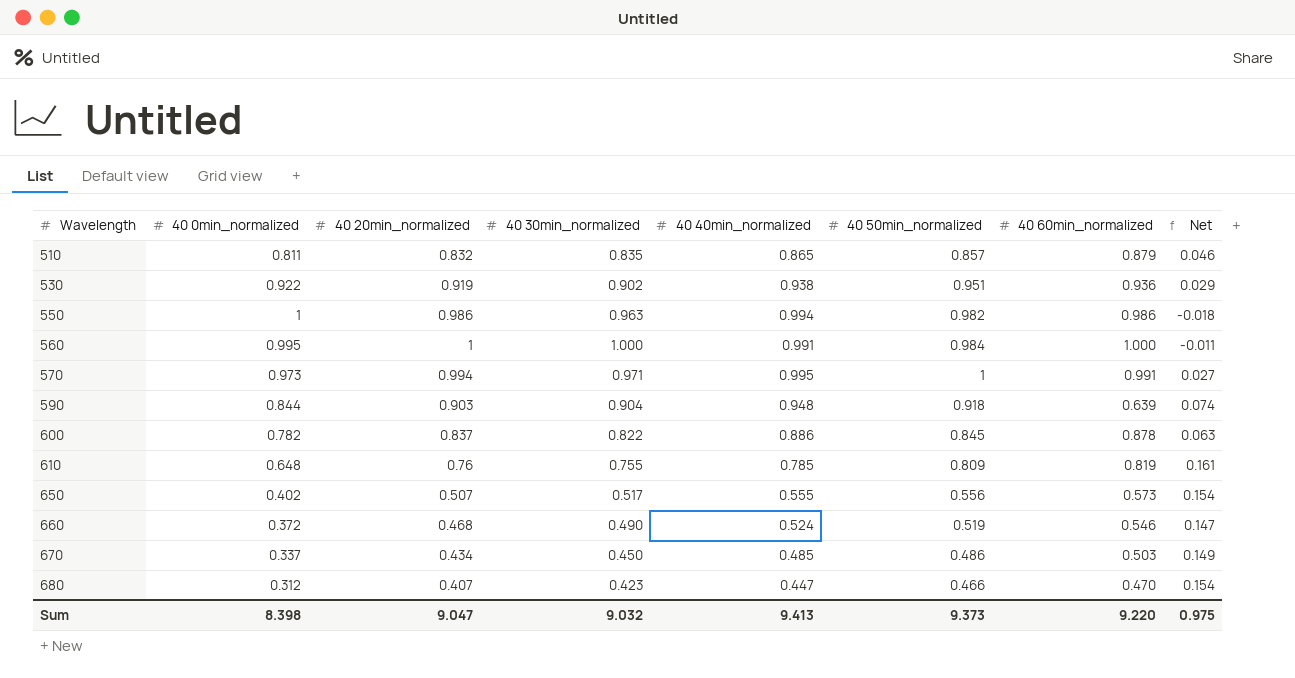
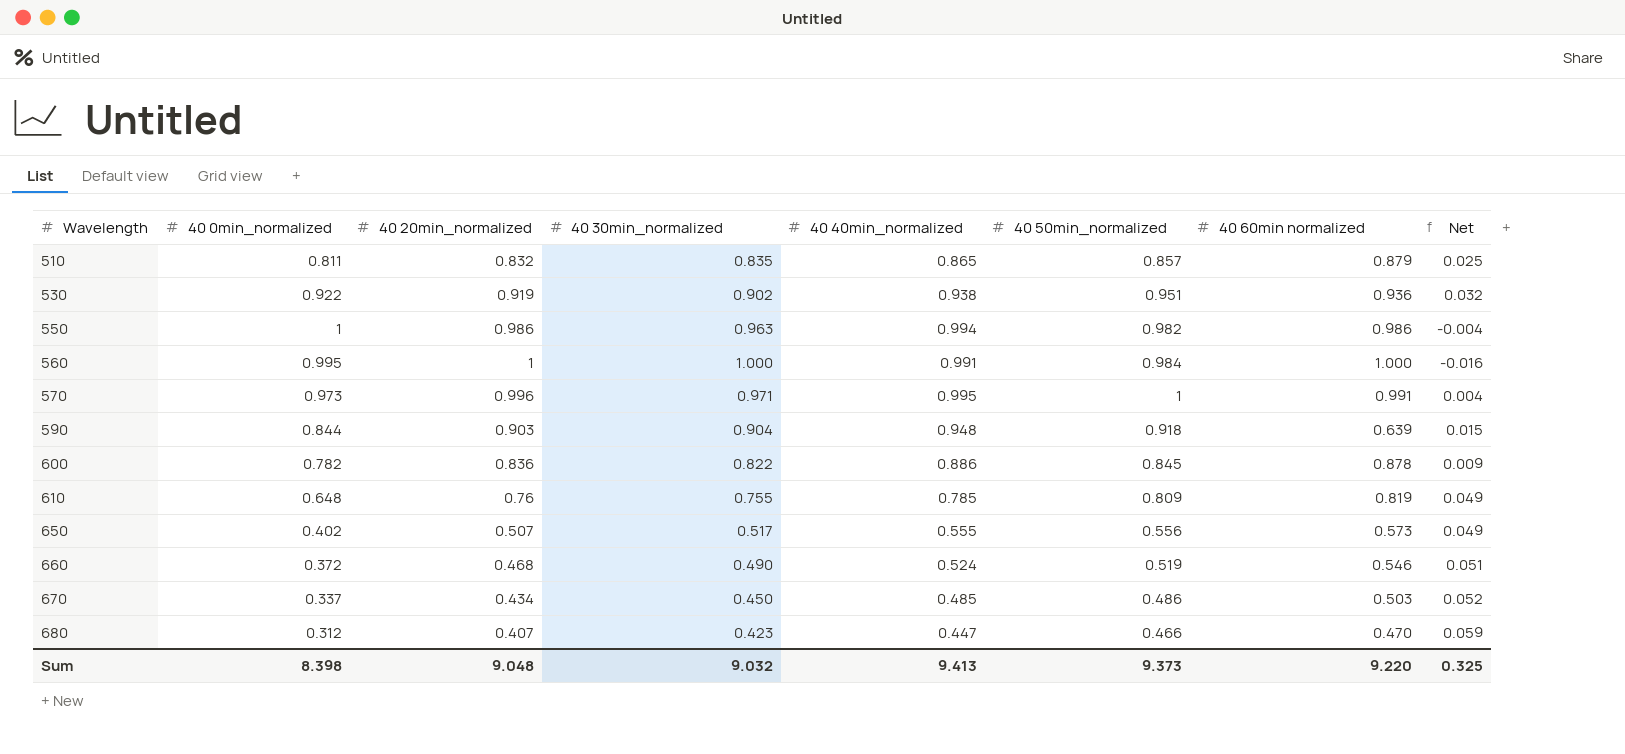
column name: 40 60min_normalized -> 40 60min normalized
column Net | formula: [40 50min_normalized] - [40 0min_normalized] -> [40 50min_normalized] - [40 20min_normalized]
570 | 40 20min_normalized: 0.994 -> 0.996
600 | 40 20min_normalized: 0.837 -> 0.836
Sum | 40 20min_normalized: 9.047 -> 9.048
Sum | Net: 0.975 -> 0.325

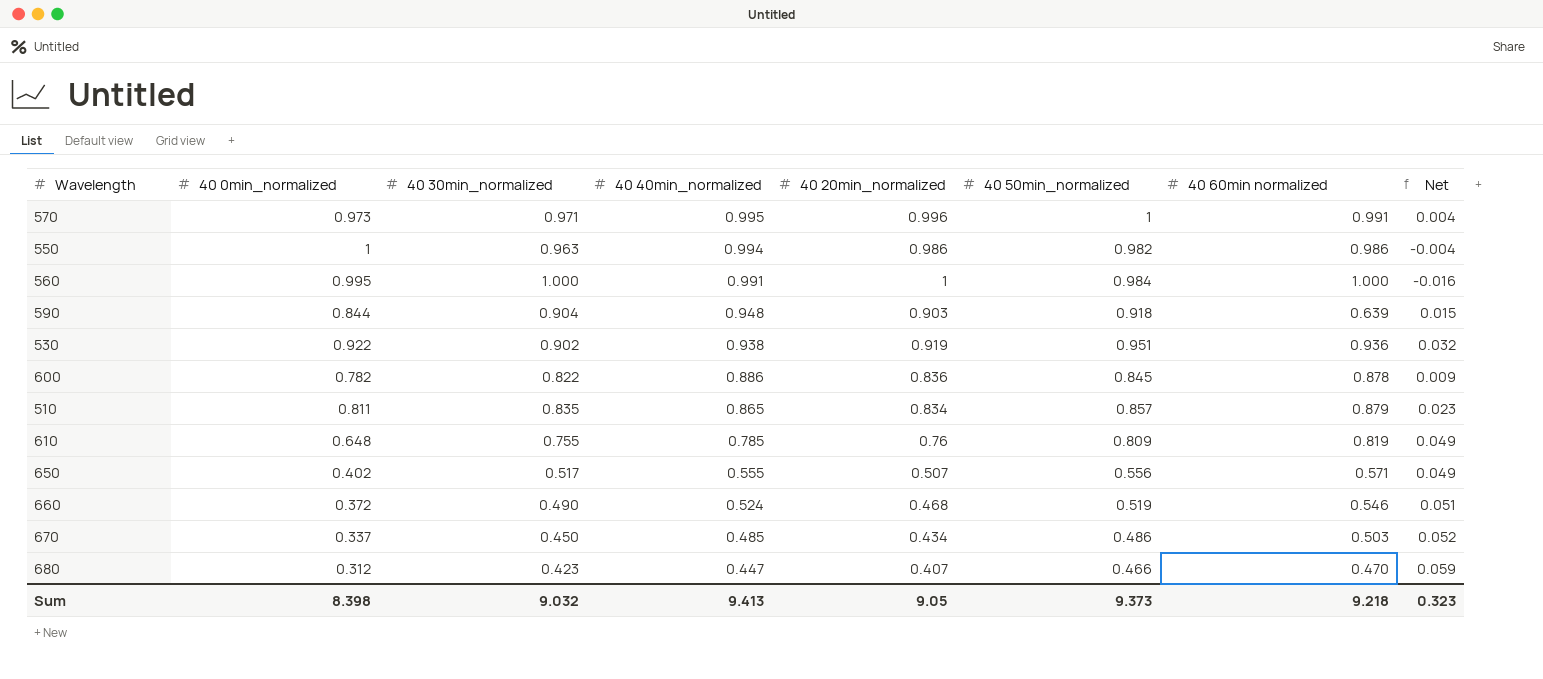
row order: Wavelength ascending -> 40 40min_normalized descending
column 40 20min_normalized | position: 3 -> 5
510 | 40 20min_normalized: 0.832 -> 0.834
510 | Net: 0.025 -> 0.023
650 | 40 60min normalized: 0.573 -> 0.571
Sum | 40 20min_normalized: 9.048 -> 9.05
Sum | 40 60min normalized: 9.220 -> 9.218
Sum | Net: 0.325 -> 0.323

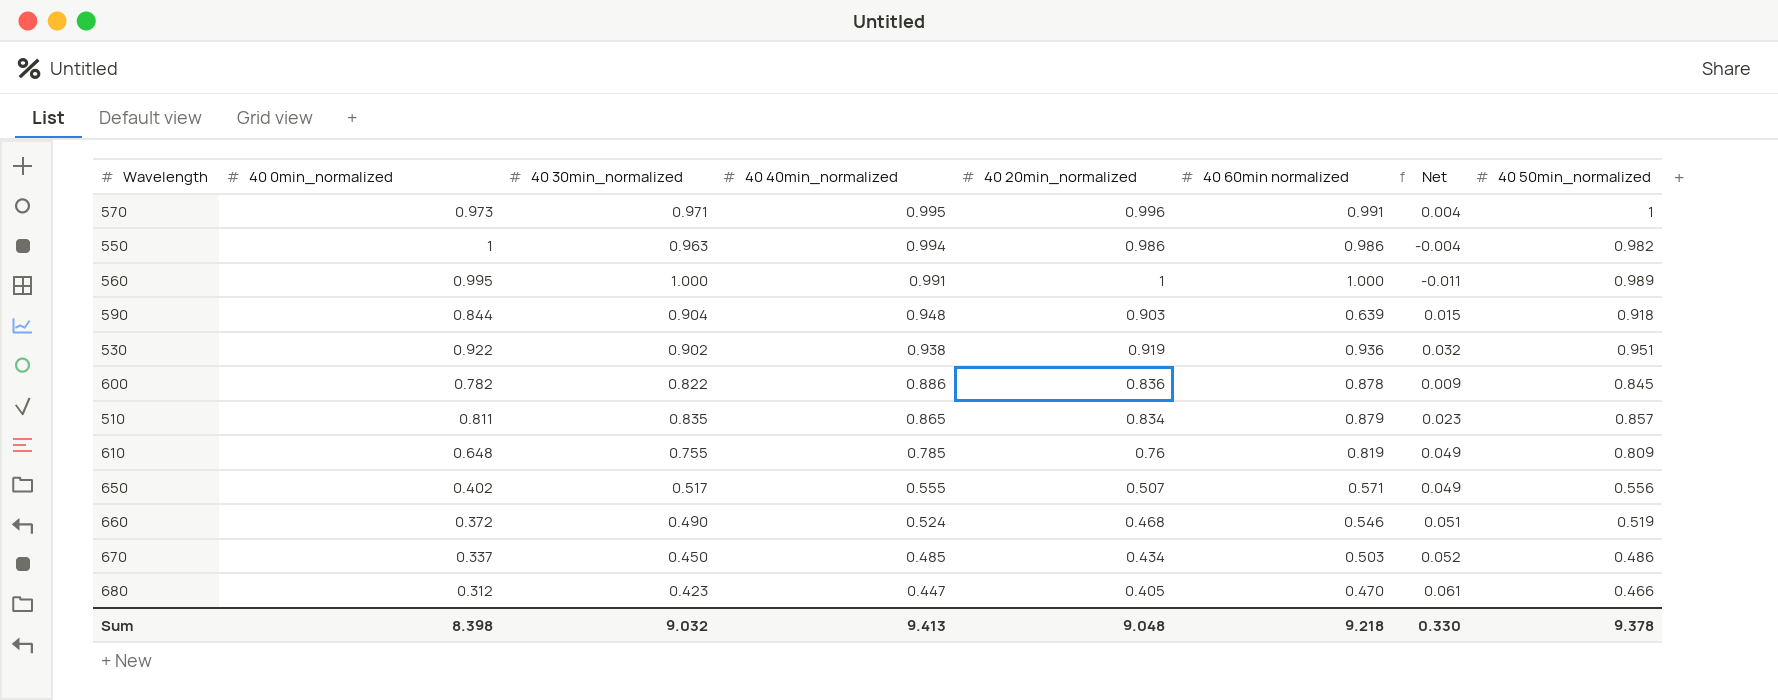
column 40 50min_normalized | position: 6 -> 8
560 | Net: -0.016 -> -0.011
560 | 40 50min_normalized: 0.984 -> 0.989
680 | 40 20min_normalized: 0.407 -> 0.405
680 | Net: 0.059 -> 0.061
Sum | 40 20min_normalized: 9.05 -> 9.048
Sum | Net: 0.323 -> 0.330
Sum | 40 50min_normalized: 9.373 -> 9.378

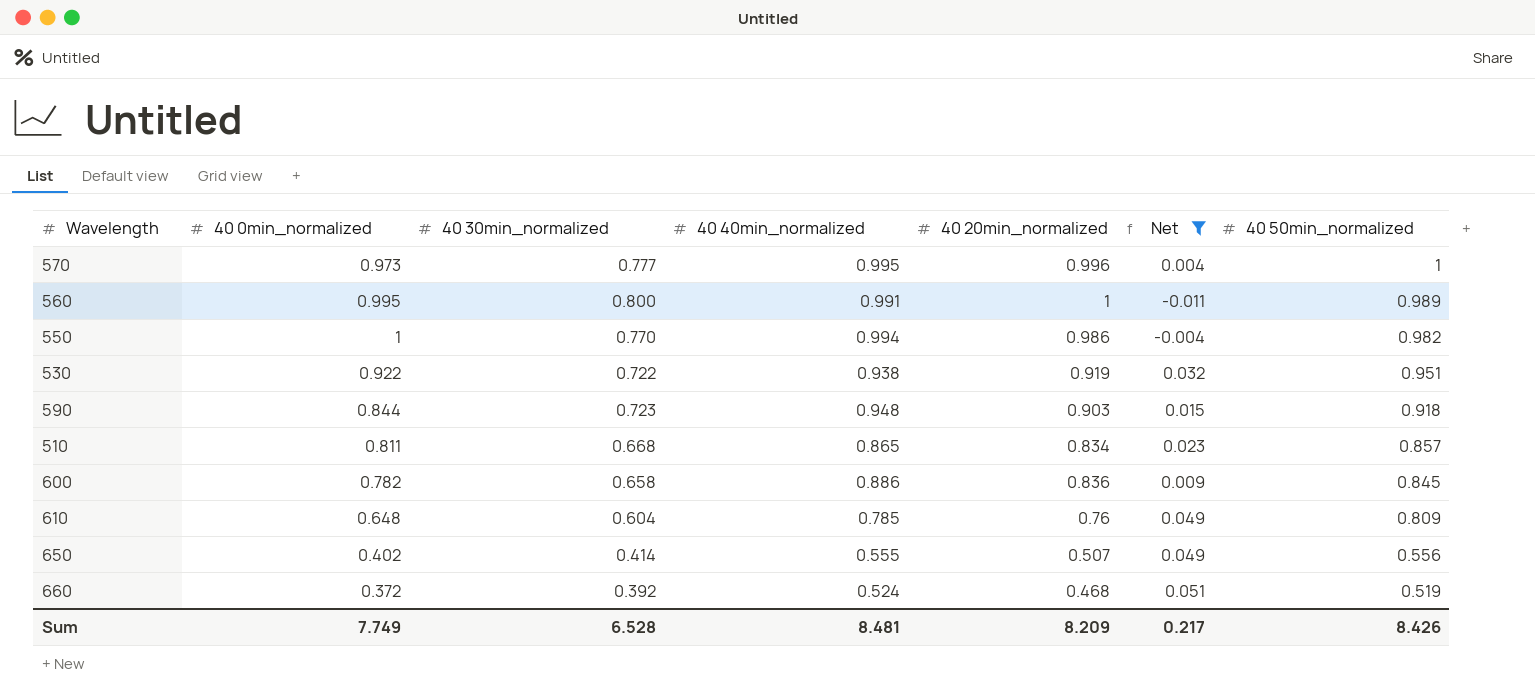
filter: none -> Net <= 0.051
row order: 40 40min_normalized descending -> 40 50min_normalized descending
column 40 60min normalized | position: 6 -> none
570 | 40 30min_normalized: 0.971 -> 0.777
560 | 40 30min_normalized: 1.000 -> 0.800
550 | 40 30min_normalized: 0.963 -> 0.770
530 | 40 30min_normalized: 0.902 -> 0.722
590 | 40 30min_normalized: 0.904 -> 0.723
510 | 40 30min_normalized: 0.835 -> 0.668
600 | 40 30min_normalized: 0.822 -> 0.658
610 | 40 30min_normalized: 0.755 -> 0.604
650 | 40 30min_normalized: 0.517 -> 0.414
660 | 40 30min_normalized: 0.490 -> 0.392
Sum | 40 0min_normalized: 8.398 -> 7.749
Sum | 40 30min_normalized: 9.032 -> 6.528
Sum | 40 40min_normalized: 9.413 -> 8.481
Sum | 40 20min_normalized: 9.048 -> 8.209
Sum | Net: 0.330 -> 0.217
Sum | 40 50min_normalized: 9.378 -> 8.426

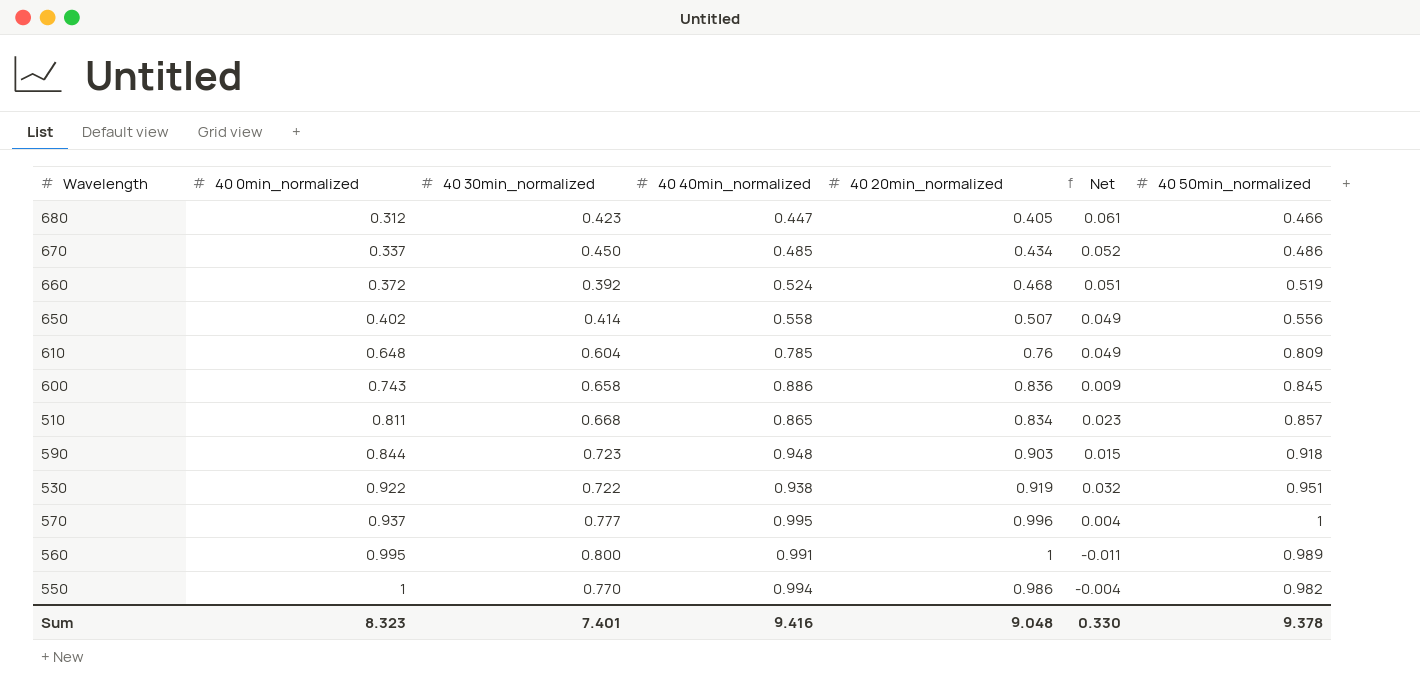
filter: Net <= 0.051 -> none
row order: 40 50min_normalized descending -> 40 0min_normalized ascending
650 | 40 40min_normalized: 0.555 -> 0.558
600 | 40 0min_normalized: 0.782 -> 0.743
570 | 40 0min_normalized: 0.973 -> 0.937
Sum | 40 0min_normalized: 7.749 -> 8.323
Sum | 40 30min_normalized: 6.528 -> 7.401
Sum | 40 40min_normalized: 8.481 -> 9.416
Sum | 40 20min_normalized: 8.209 -> 9.048
Sum | Net: 0.217 -> 0.330
Sum | 40 50min_normalized: 8.426 -> 9.378

